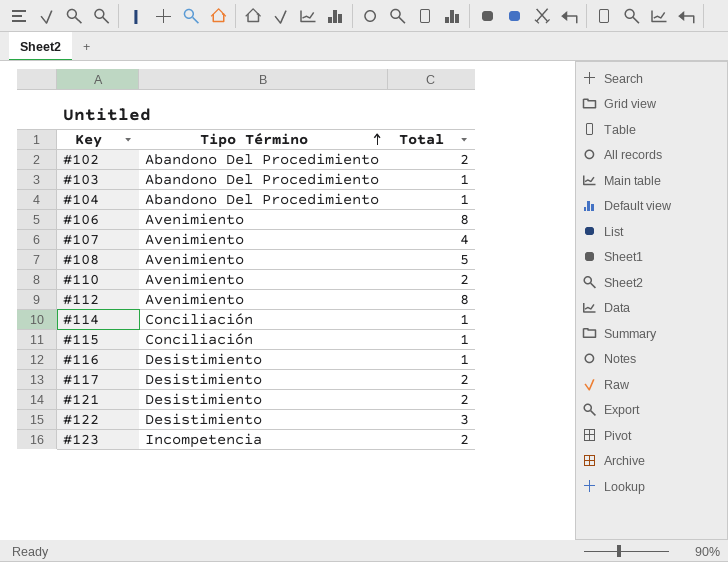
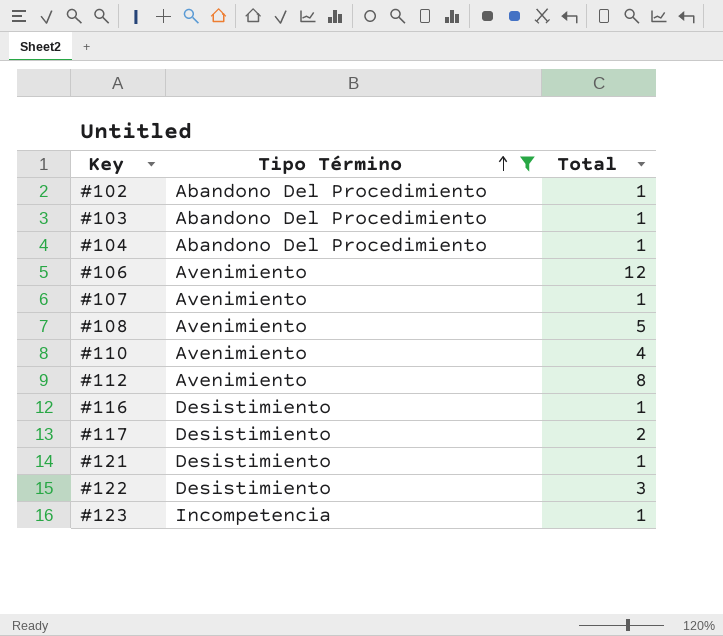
filter: none -> Tipo Término != Conciliación
#102 | Total: 2 -> 1
#106 | Total: 8 -> 12
#107 | Total: 4 -> 1
#110 | Total: 2 -> 4
#121 | Total: 2 -> 1
#123 | Total: 2 -> 1

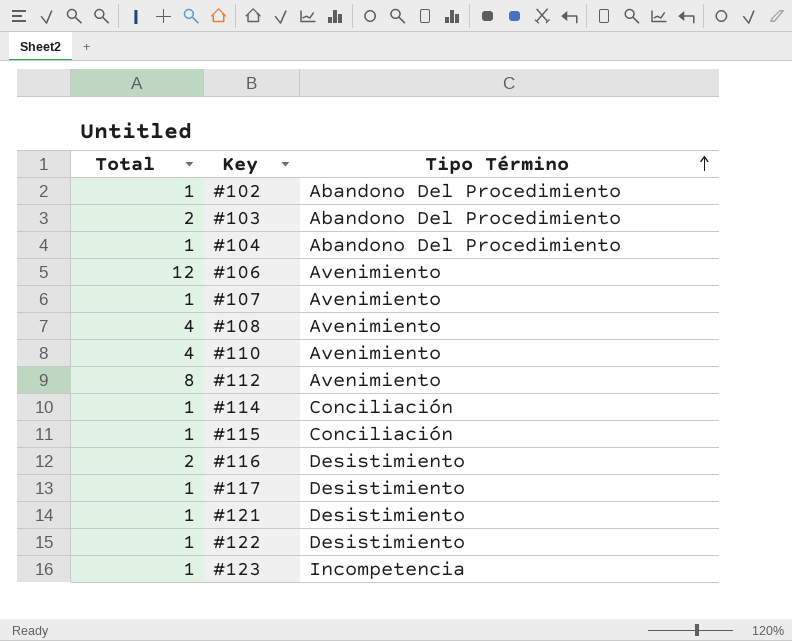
filter: Tipo Término != Conciliación -> none
column Total | position: 3 -> 1
#103 | Total: 1 -> 2
#108 | Total: 5 -> 4
#116 | Total: 1 -> 2
#117 | Total: 2 -> 1
#122 | Total: 3 -> 1

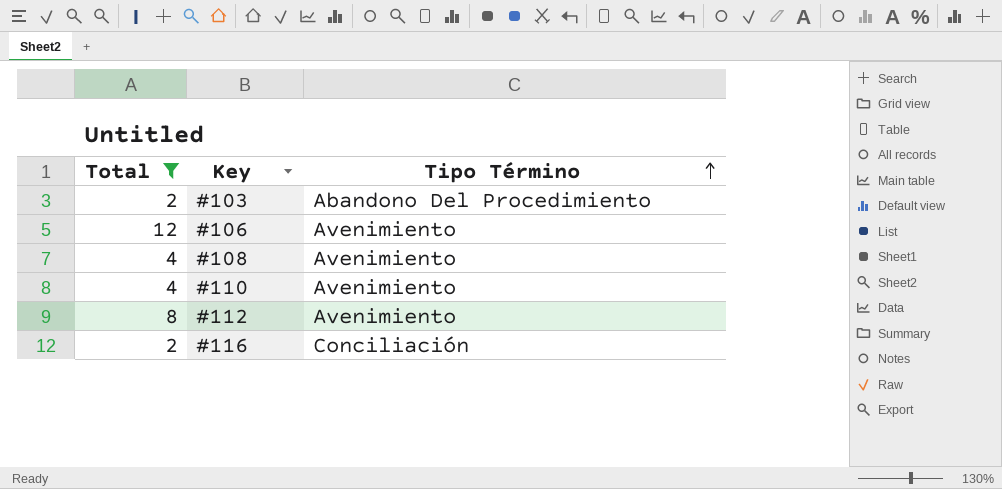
filter: none -> Total != 1
#116 | Tipo Término: Desistimiento -> Conciliación

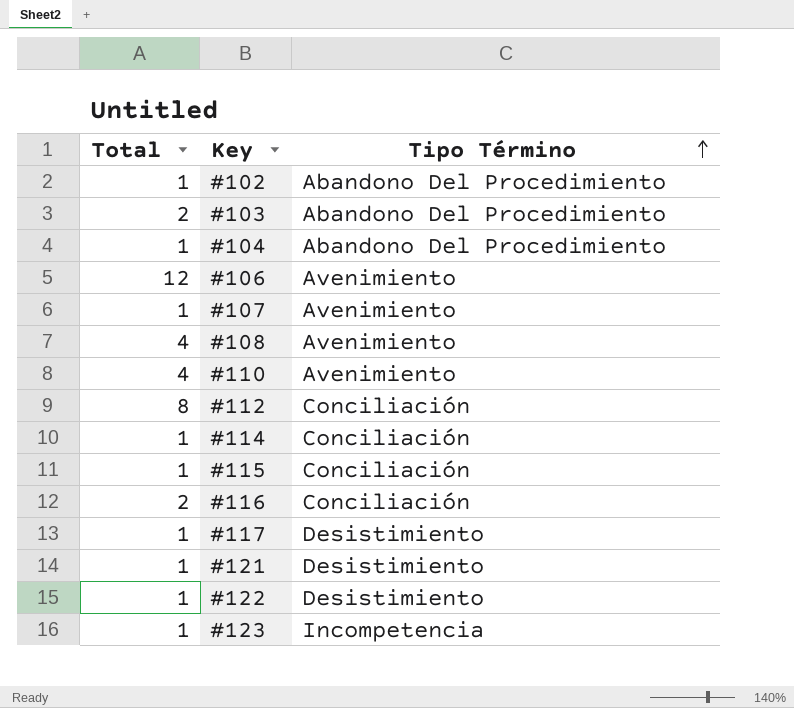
filter: Total != 1 -> none
#112 | Tipo Término: Avenimiento -> Conciliación

